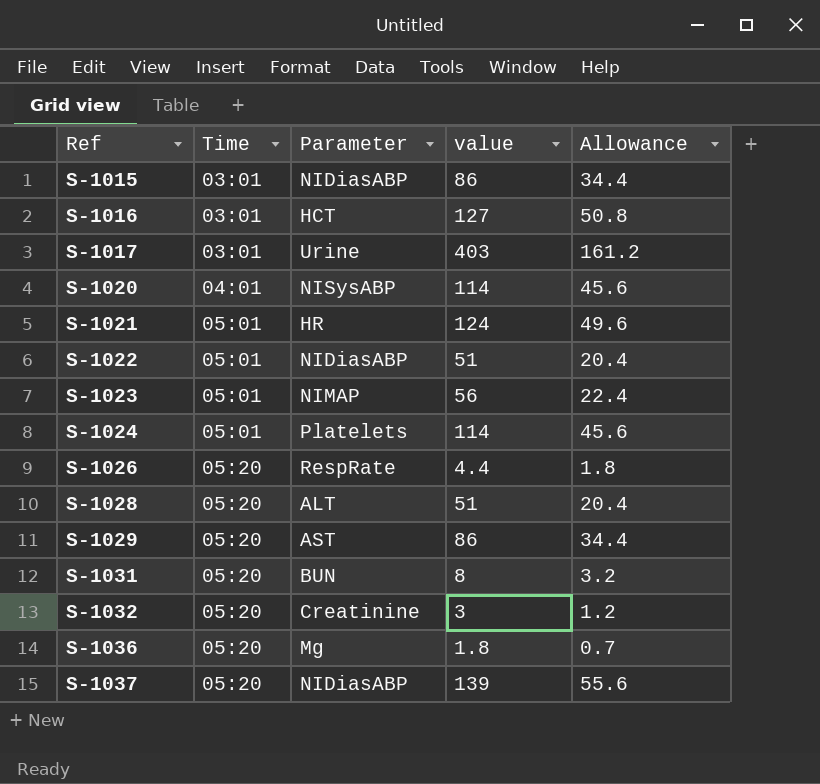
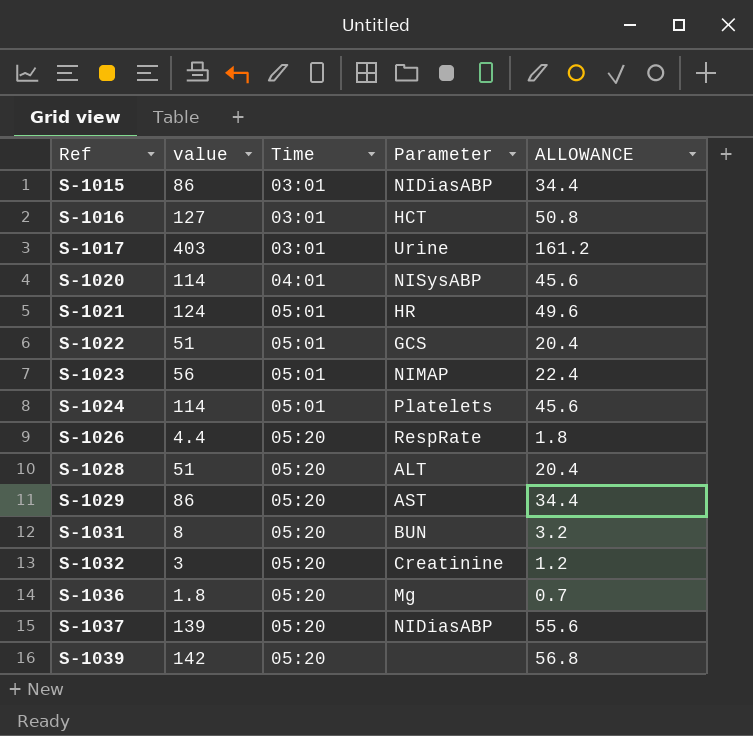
column value | position: 4 -> 2
column name: Allowance -> ALLOWANCE
S-1022 | Parameter: NIDiasABP -> GCS
row S-1039: none -> 142 | 05:20 | none | 56.8

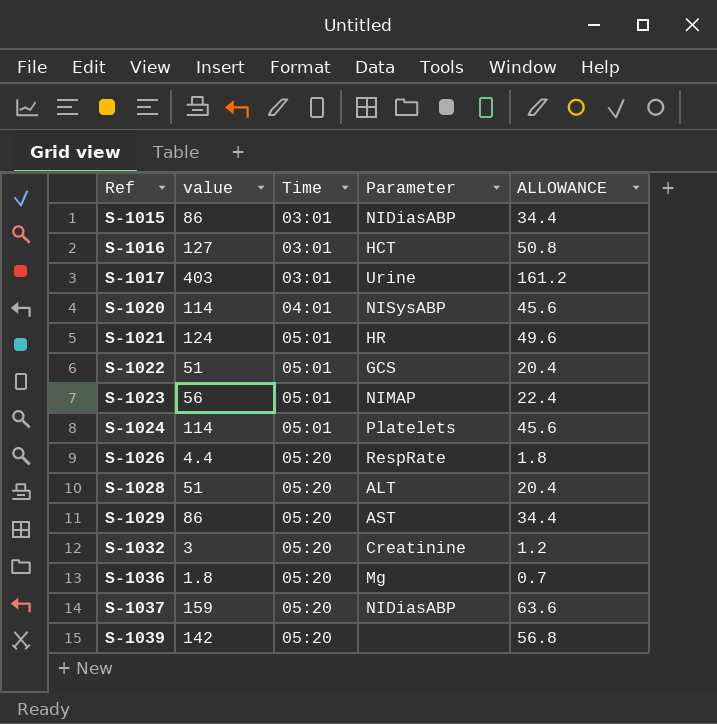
row S-1031: 8 | 05:20 | BUN | 3.2 -> none
S-1037 | value: 139 -> 159
S-1037 | ALLOWANCE: 55.6 -> 63.6

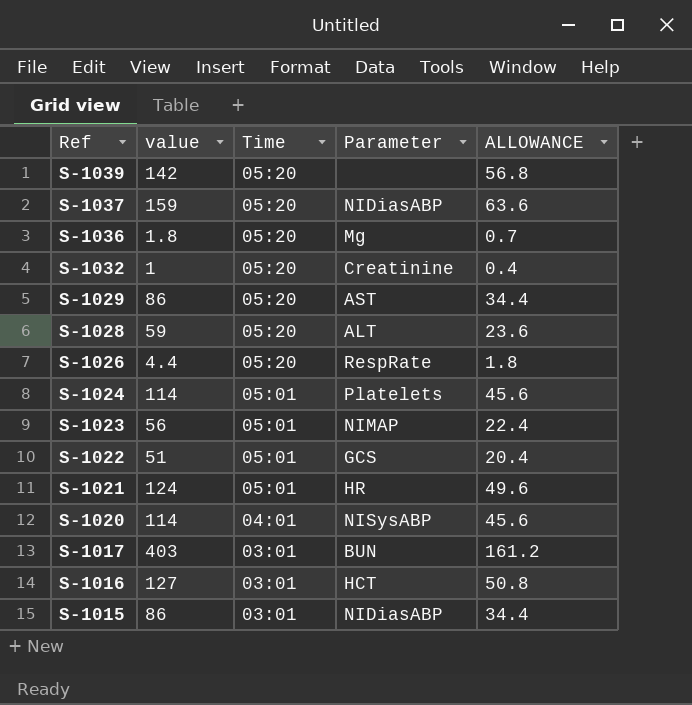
row order: Ref ascending -> Ref descending
S-1032 | value: 3 -> 1
S-1032 | ALLOWANCE: 1.2 -> 0.4
S-1028 | value: 51 -> 59
S-1028 | ALLOWANCE: 20.4 -> 23.6
S-1017 | Parameter: Urine -> BUN

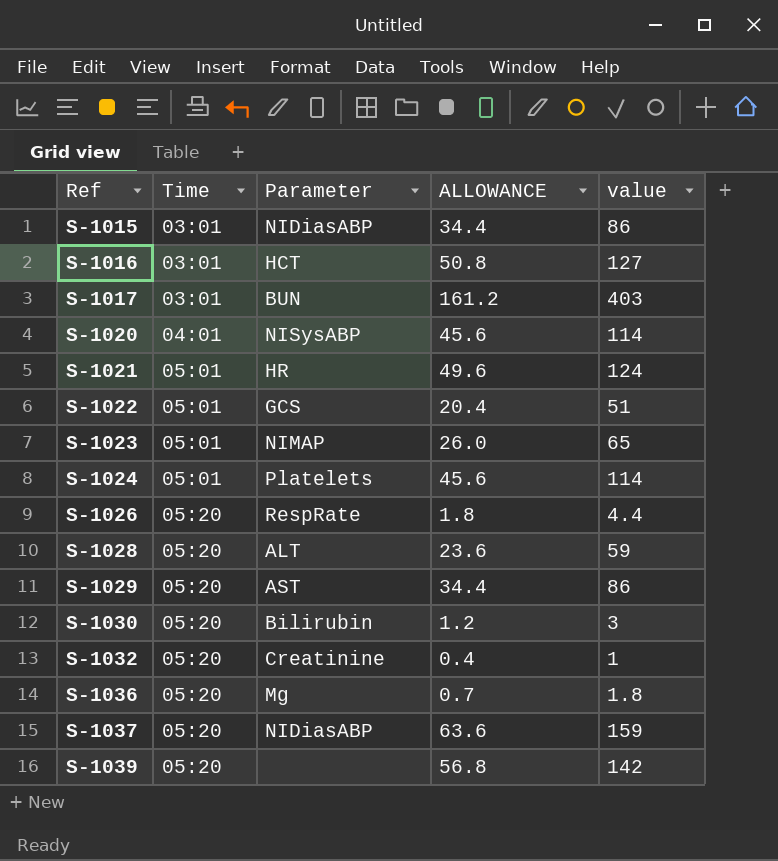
row order: Ref descending -> Ref ascending
column value | position: 2 -> 5
S-1023 | ALLOWANCE: 22.4 -> 26.0
S-1023 | value: 56 -> 65
row S-1030: none -> 05:20 | Bilirubin | 1.2 | 3

